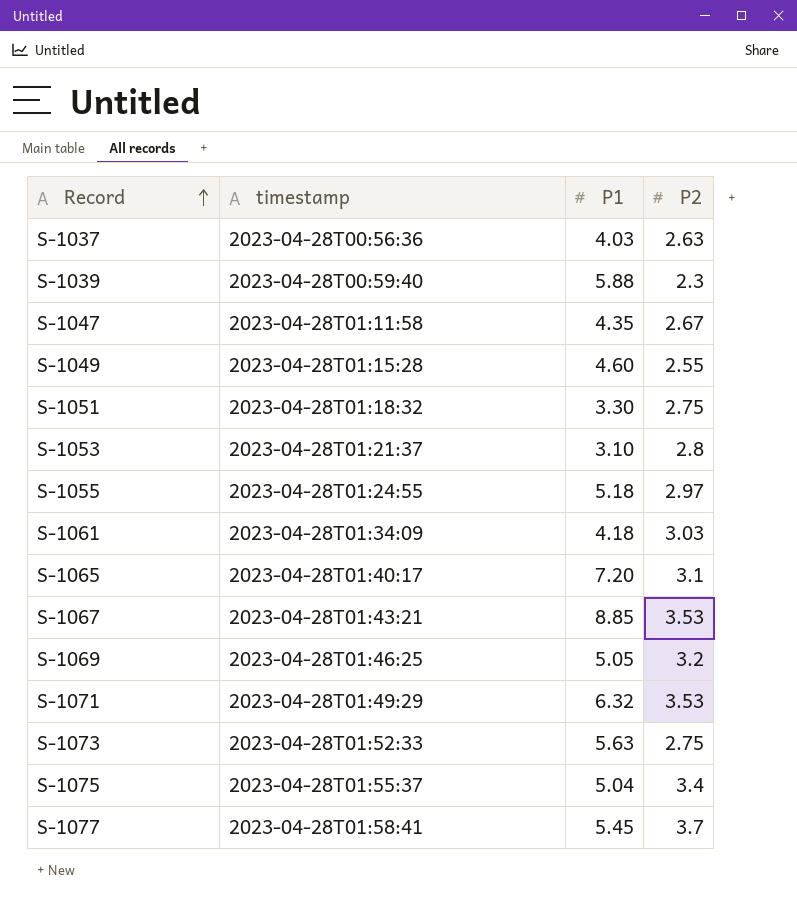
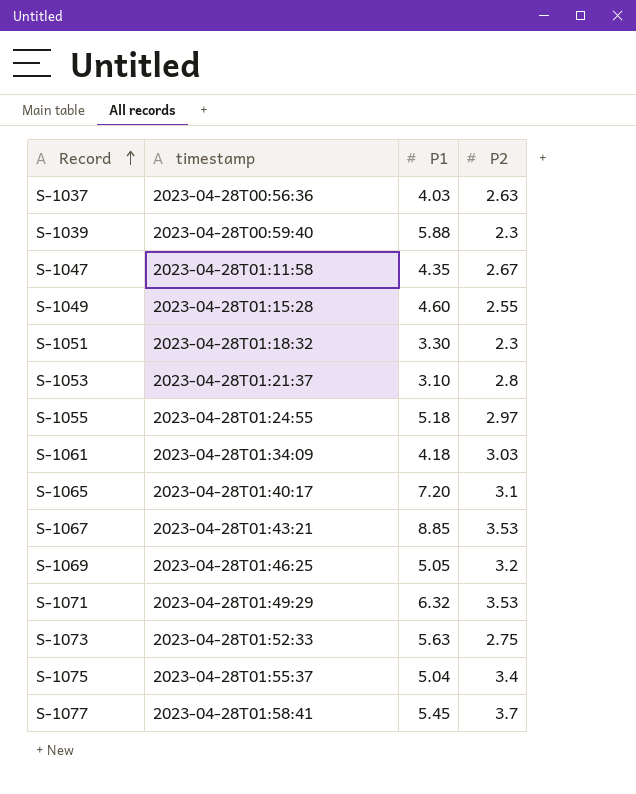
S-1051 | P2: 2.75 -> 2.3

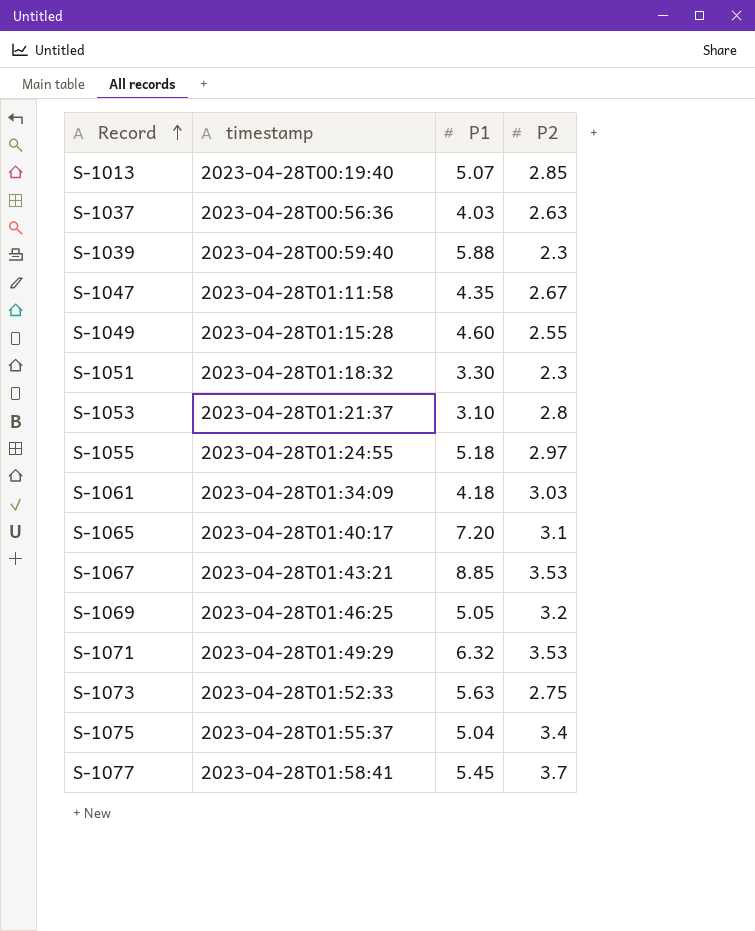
row S-1013: none -> 2023-04-28T00:19:40 | 5.07 | 2.85

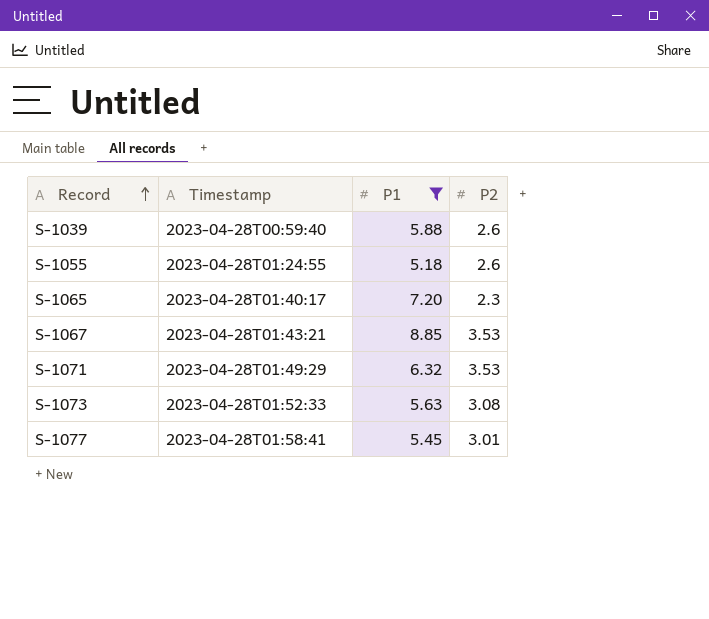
filter: none -> P1 >= 5.18
column name: timestamp -> Timestamp
S-1039 | P2: 2.3 -> 2.6
S-1055 | P2: 2.97 -> 2.6
S-1065 | P2: 3.1 -> 2.3
S-1073 | P2: 2.75 -> 3.08
S-1077 | P2: 3.7 -> 3.01

